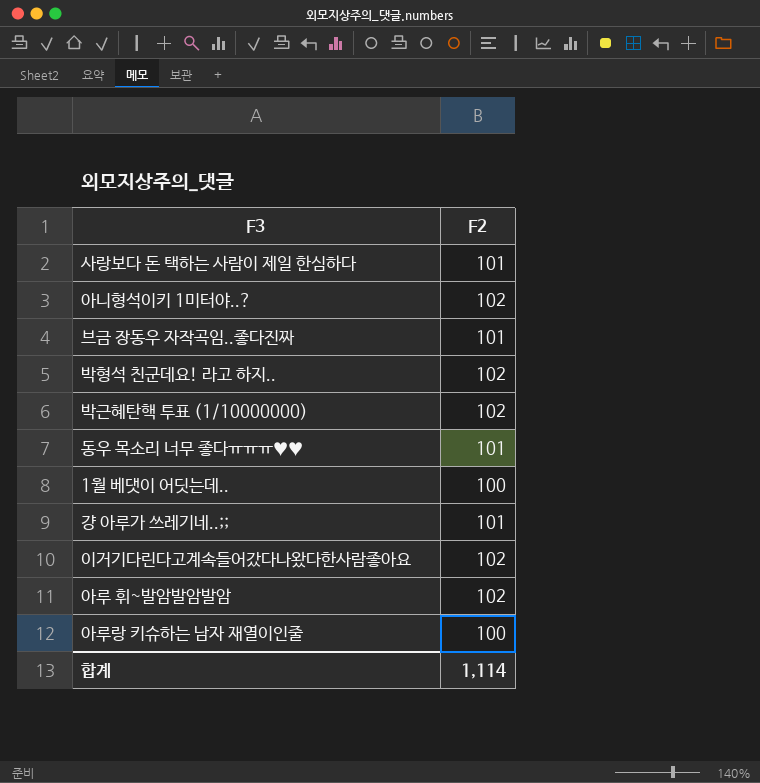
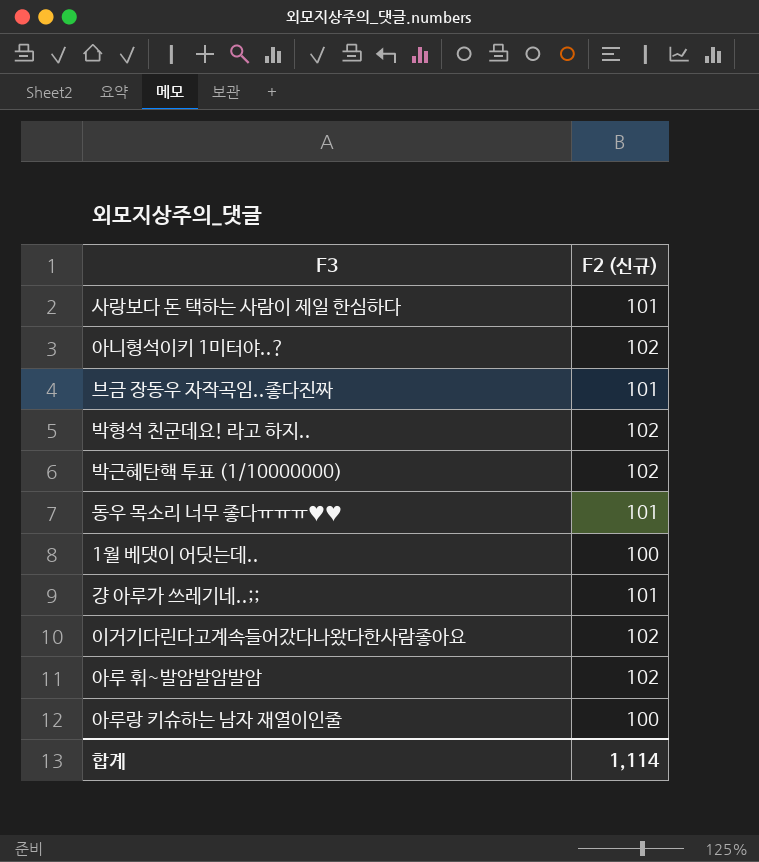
column name: F2 -> F2 (신규)

